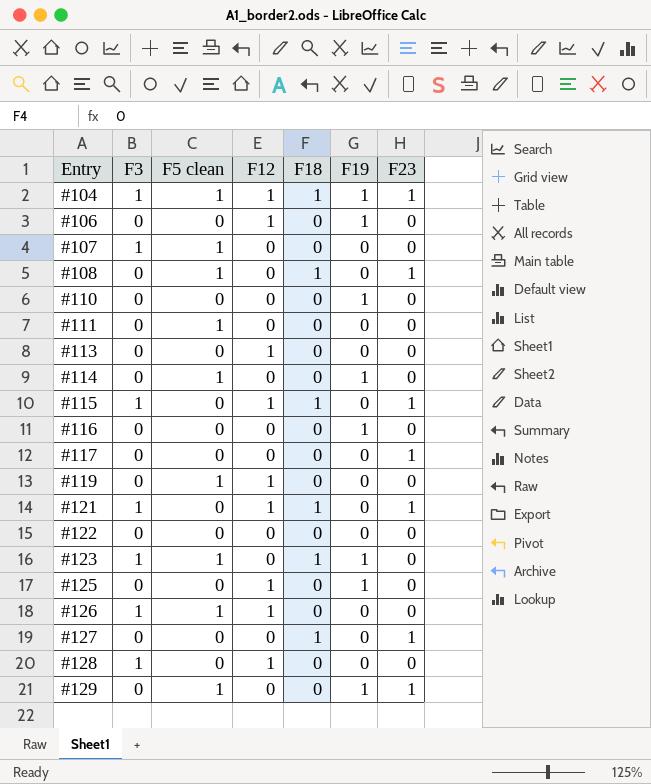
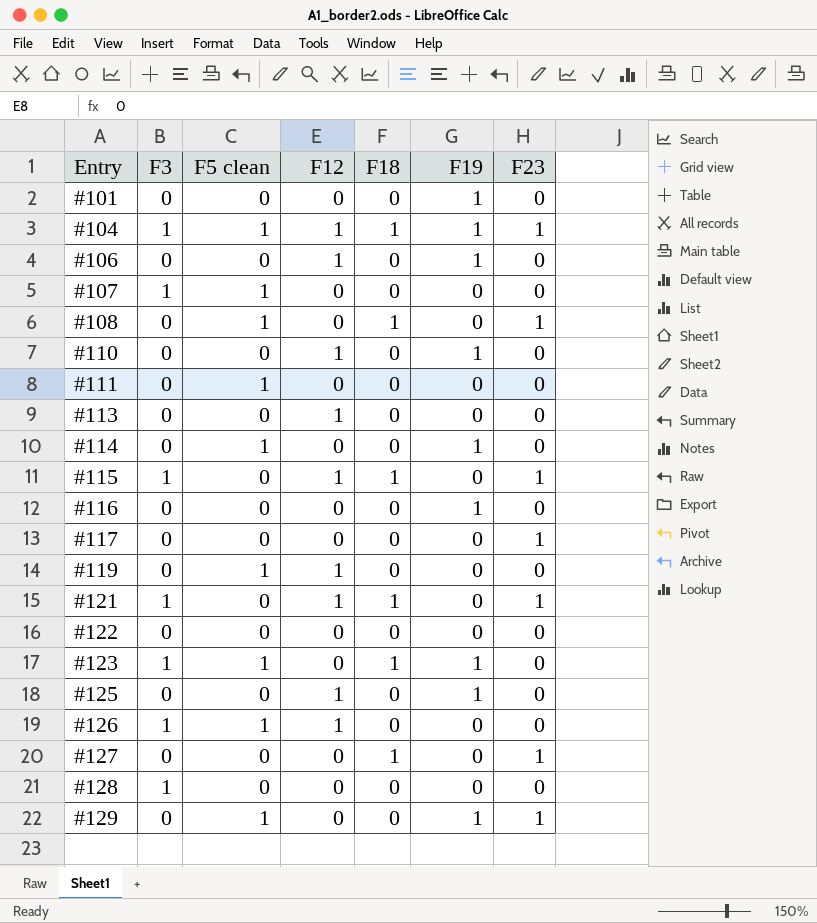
row #101: none -> 0 | 0 | 0 | 0 | 1 | 0
#110 | F12: 0 -> 1
#128 | F12: 1 -> 0

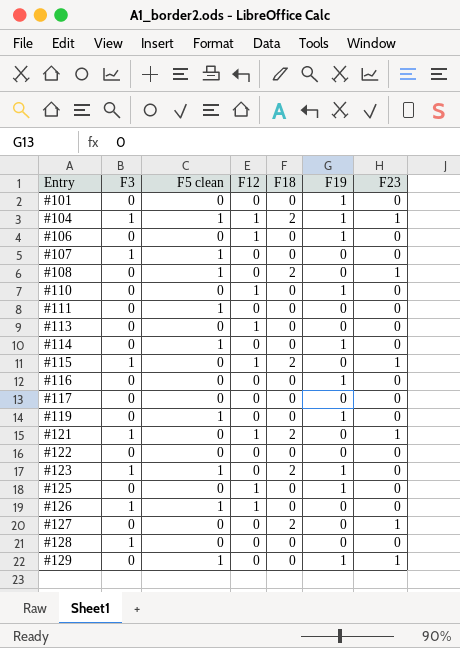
#104 | F18: 1 -> 2
#108 | F18: 1 -> 2
#115 | F18: 1 -> 2
#117 | F23: 1 -> 0
#119 | F12: 1 -> 0
#119 | F19: 0 -> 1
#121 | F18: 1 -> 2
#123 | F18: 1 -> 2
#127 | F18: 1 -> 2

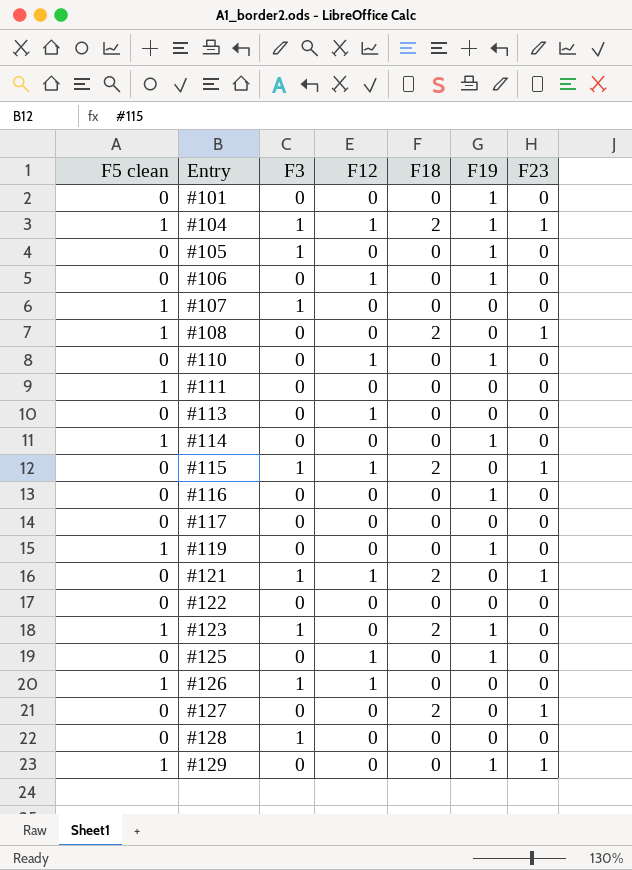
column F5 clean | position: 3 -> 1
row #105: none -> 0 | 1 | 0 | 0 | 1 | 0

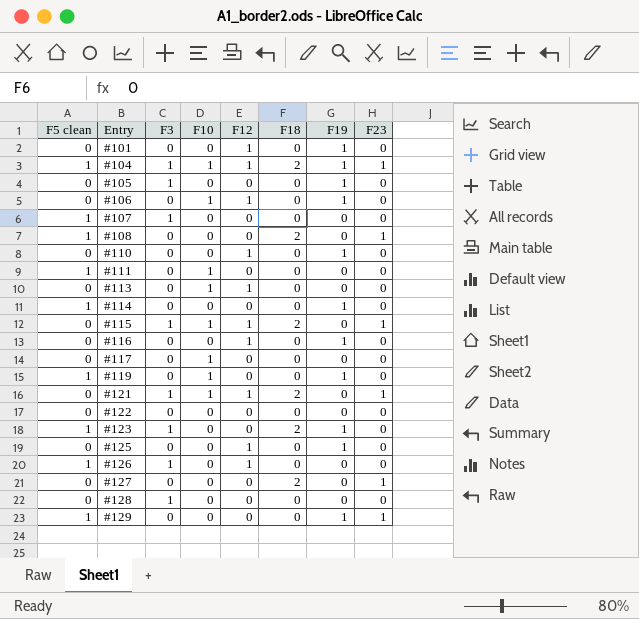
column F10 | position: none -> 4
#101 | F12: 0 -> 1
#116 | F12: 0 -> 1

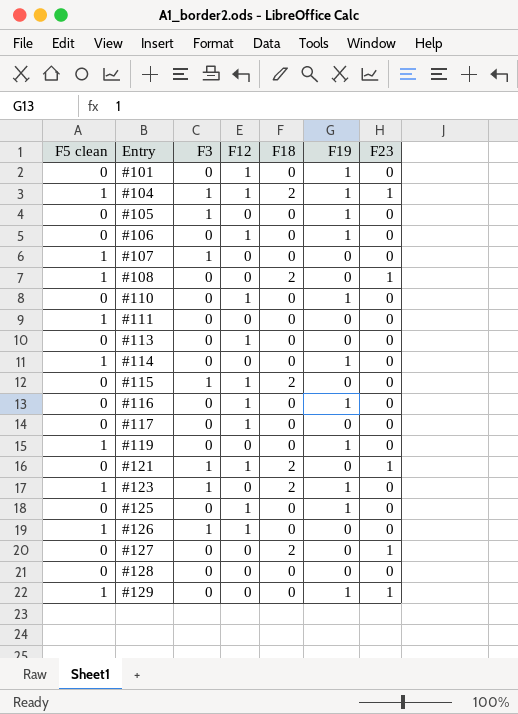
column F10 | position: 4 -> none
row #122: 0 | 0 | 0 | 0 | 0 | 0 | 0 -> none
#115 | F23: 1 -> 0
#117 | F12: 0 -> 1
#128 | F3: 1 -> 0

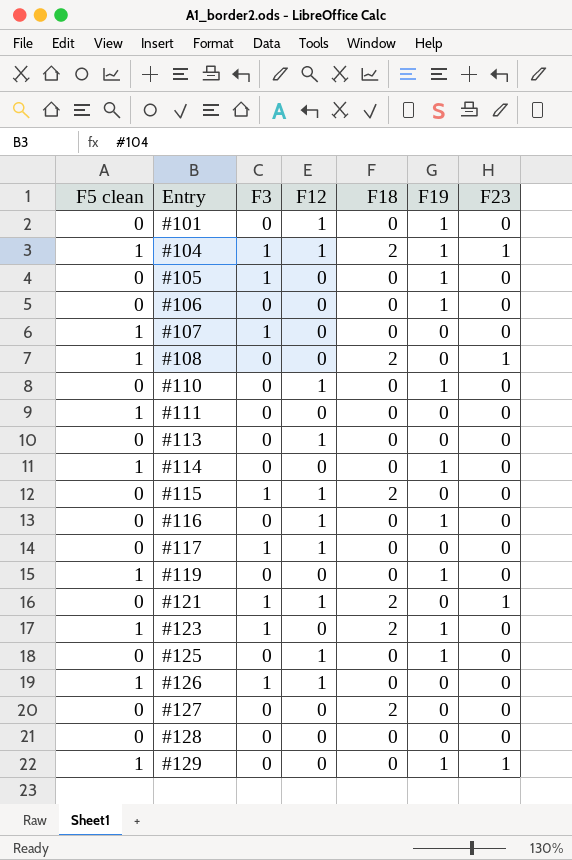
#106 | F12: 1 -> 0
#117 | F3: 0 -> 1
#127 | F23: 1 -> 0

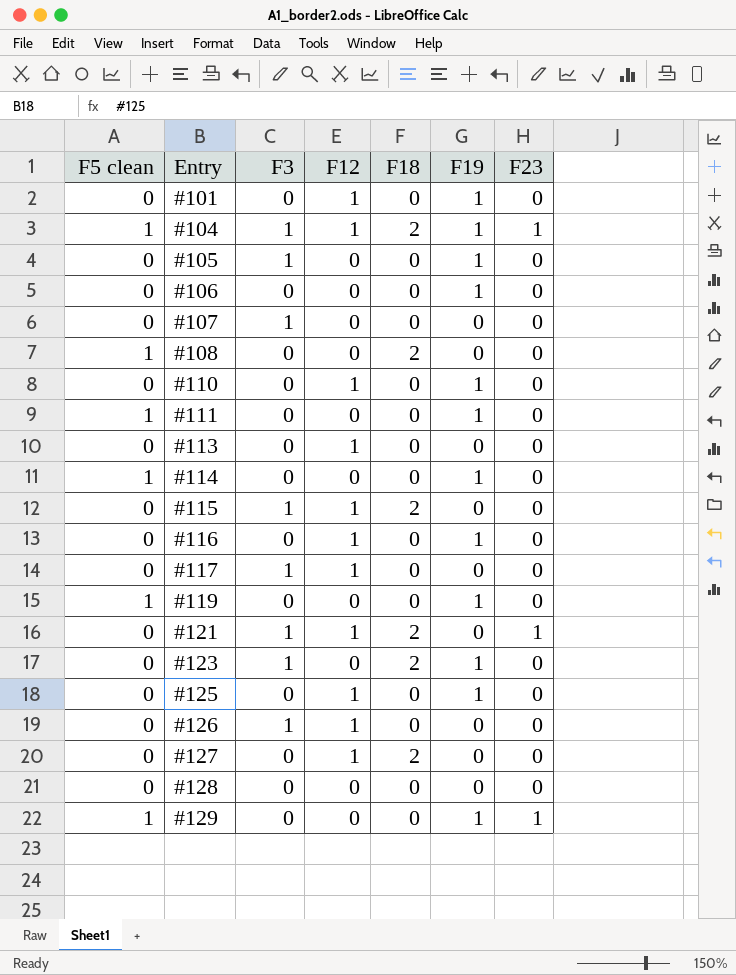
#107 | F5 clean: 1 -> 0
#108 | F23: 1 -> 0
#111 | F19: 0 -> 1
#123 | F5 clean: 1 -> 0
#126 | F5 clean: 1 -> 0
#127 | F12: 0 -> 1

